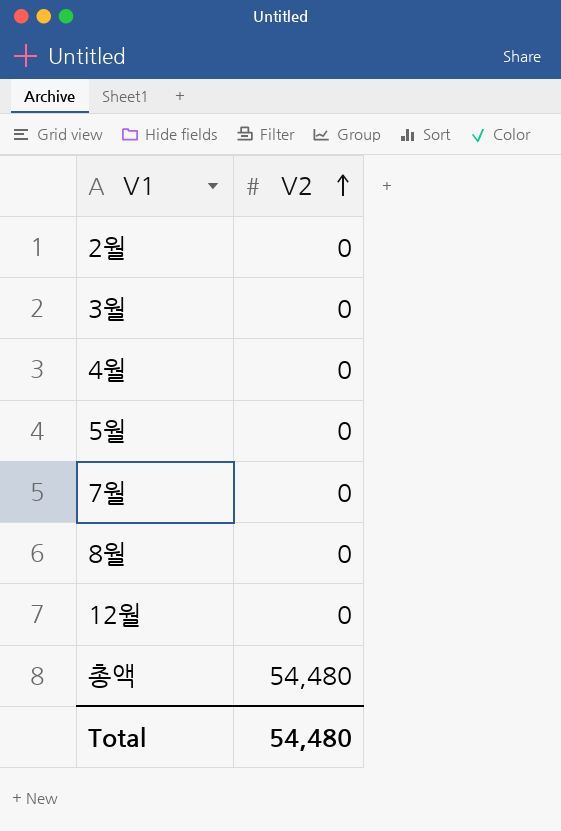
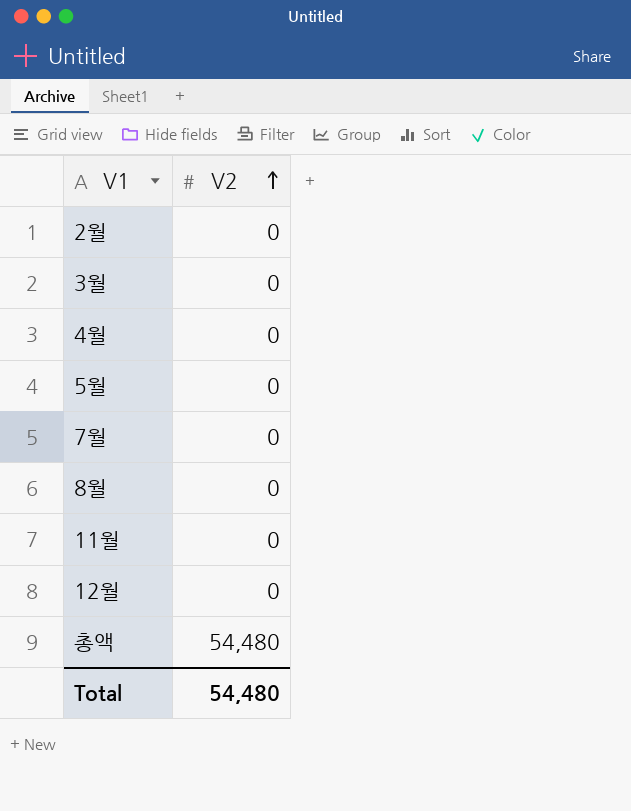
row 11월: none -> 0

